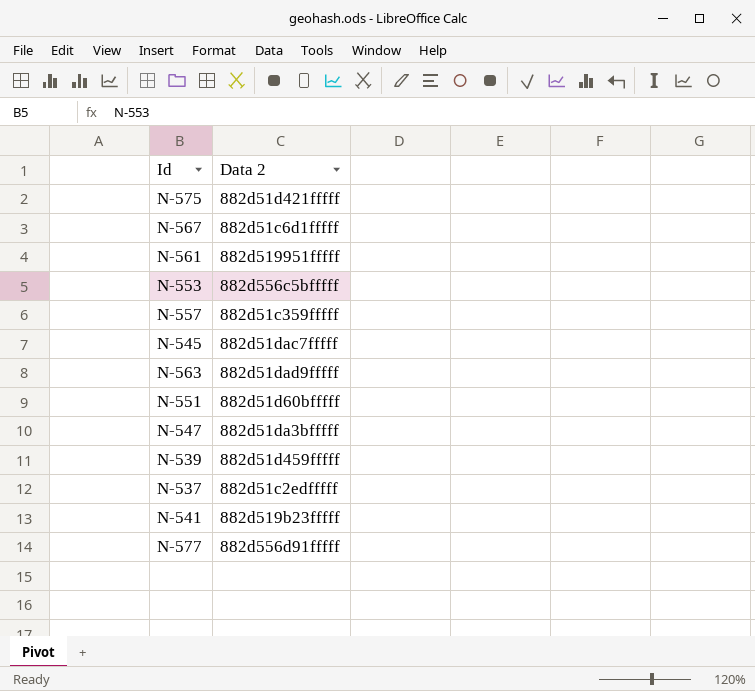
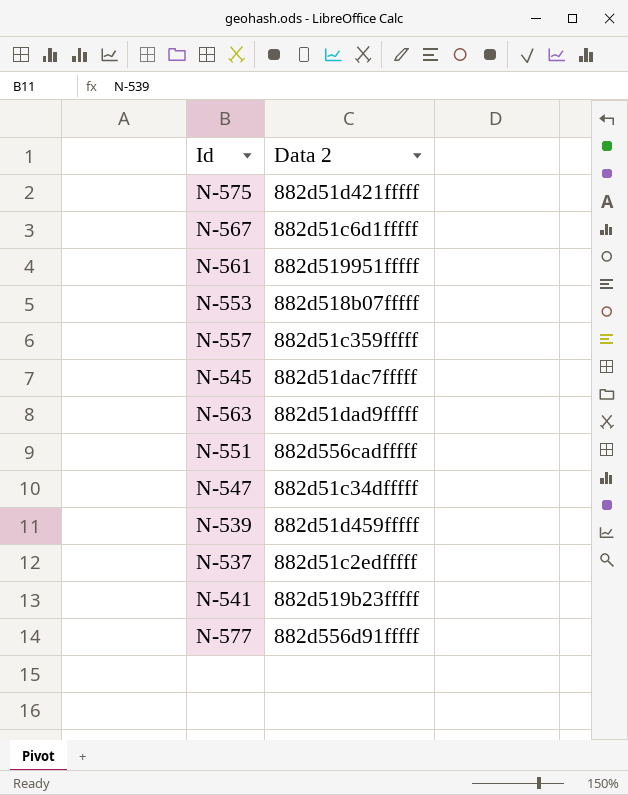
N-553 | Data 2: 882d556c5bfffff -> 882d518b07fffff
N-551 | Data 2: 882d51d60bfffff -> 882d556cadfffff
N-547 | Data 2: 882d51da3bfffff -> 882d51c34dfffff

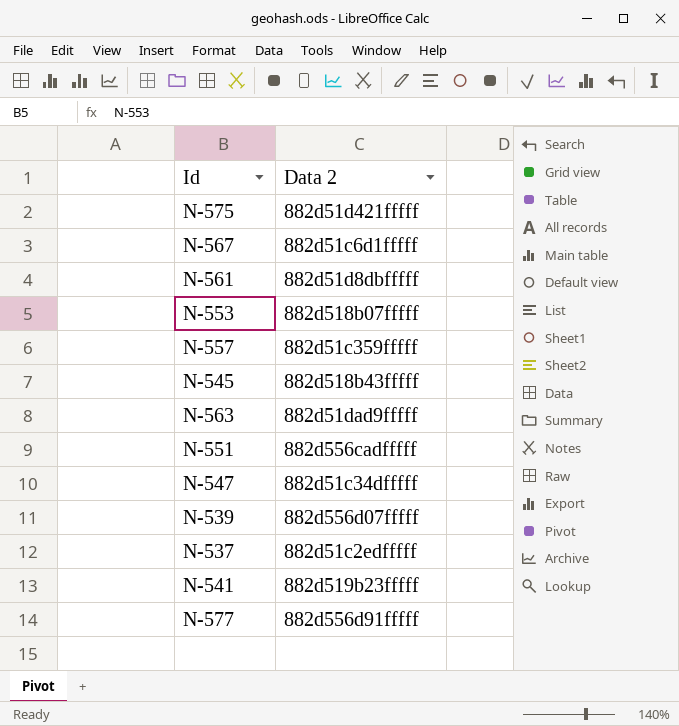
N-561 | Data 2: 882d519951fffff -> 882d51d8dbfffff
N-545 | Data 2: 882d51dac7fffff -> 882d518b43fffff
N-539 | Data 2: 882d51d459fffff -> 882d556d07fffff

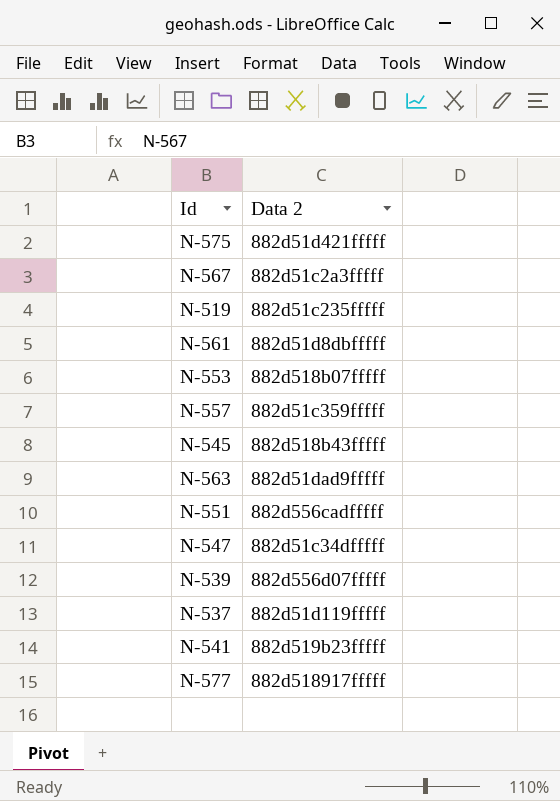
N-567 | Data 2: 882d51c6d1fffff -> 882d51c2a3fffff
row N-519: none -> 882d51c235fffff
N-537 | Data 2: 882d51c2edfffff -> 882d51d119fffff
N-577 | Data 2: 882d556d91fffff -> 882d518917fffff

